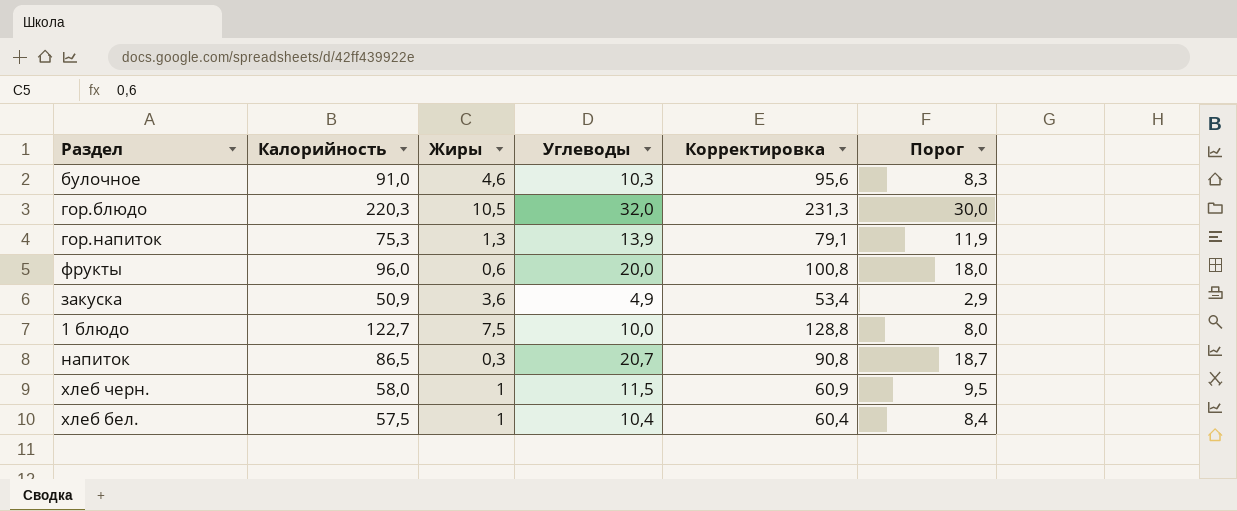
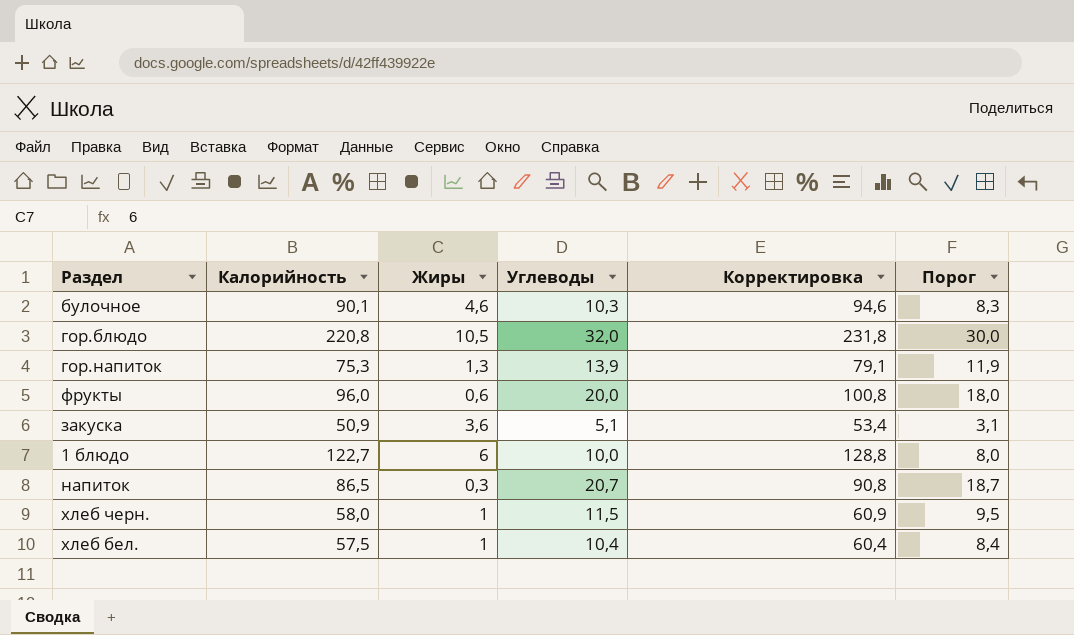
булочное | Калорийность: 91,0 -> 90,1
булочное | Корректировка: 95,6 -> 94,6
гор.блюдо | Калорийность: 220,3 -> 220,8
гор.блюдо | Корректировка: 231,3 -> 231,8
закуска | Углеводы: 4,9 -> 5,1
закуска | Порог: 2,9 -> 3,1
1 блюдо | Жиры: 7,5 -> 6

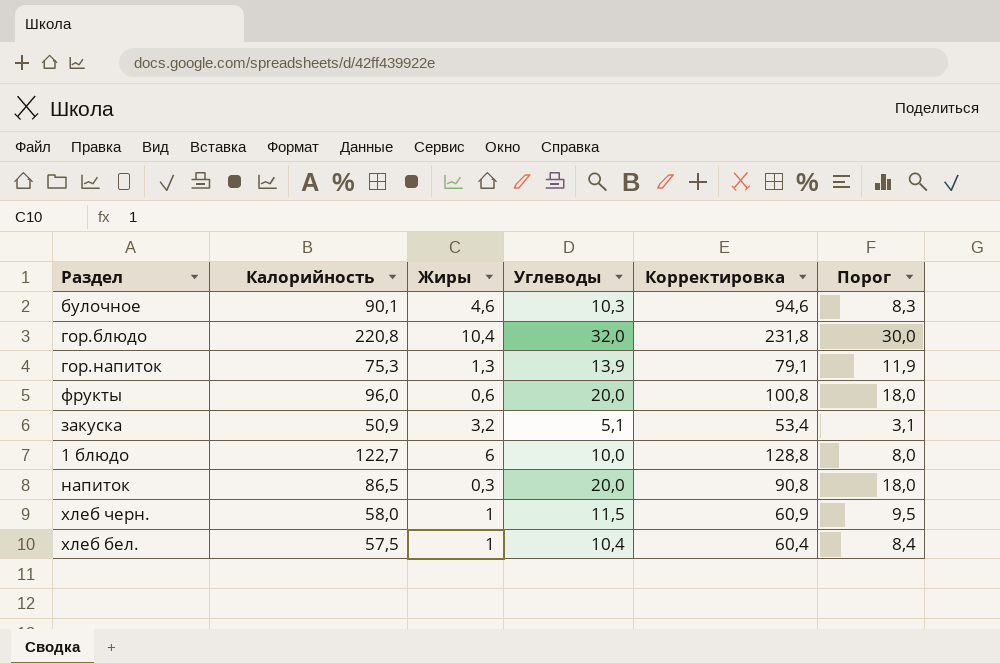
гор.блюдо | Жиры: 10,5 -> 10,4
закуска | Жиры: 3,6 -> 3,2
напиток | Углеводы: 20,7 -> 20,0
напиток | Порог: 18,7 -> 18,0

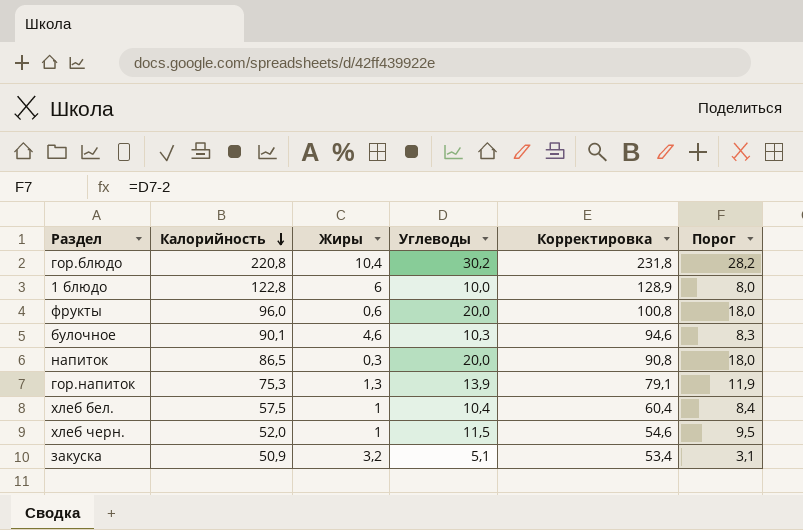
row order: none -> Калорийность descending
гор.блюдо | Углеводы: 32,0 -> 30,2
гор.блюдо | Порог: 30,0 -> 28,2
1 блюдо | Калорийность: 122,7 -> 122,8
1 блюдо | Корректировка: 128,8 -> 128,9
хлеб черн. | Калорийность: 58,0 -> 52,0
хлеб черн. | Корректировка: 60,9 -> 54,6

